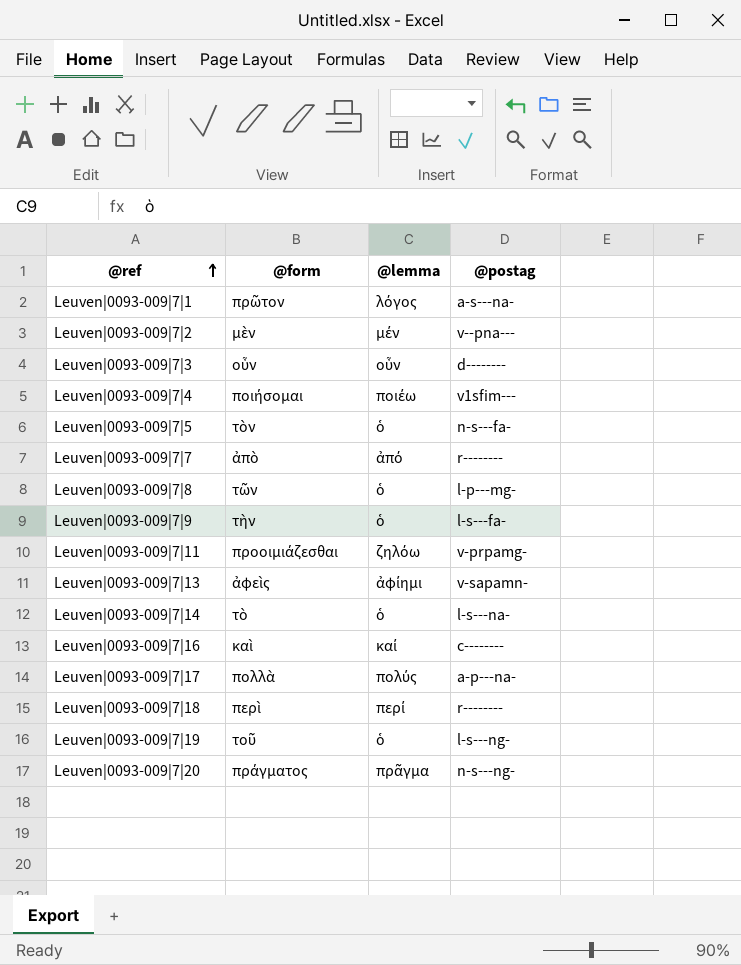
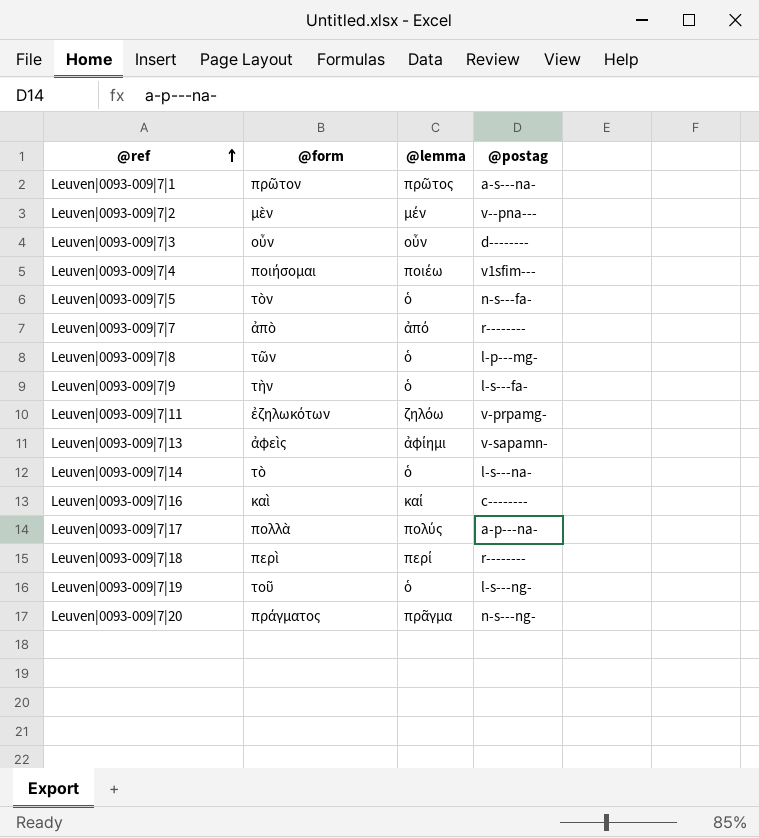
Leuven|0093-009|7|1 | @lemma: λόγος -> πρῶτος
Leuven|0093-009|7|11 | @form: προοιμιάζεσθαι -> ἐζηλωκότων

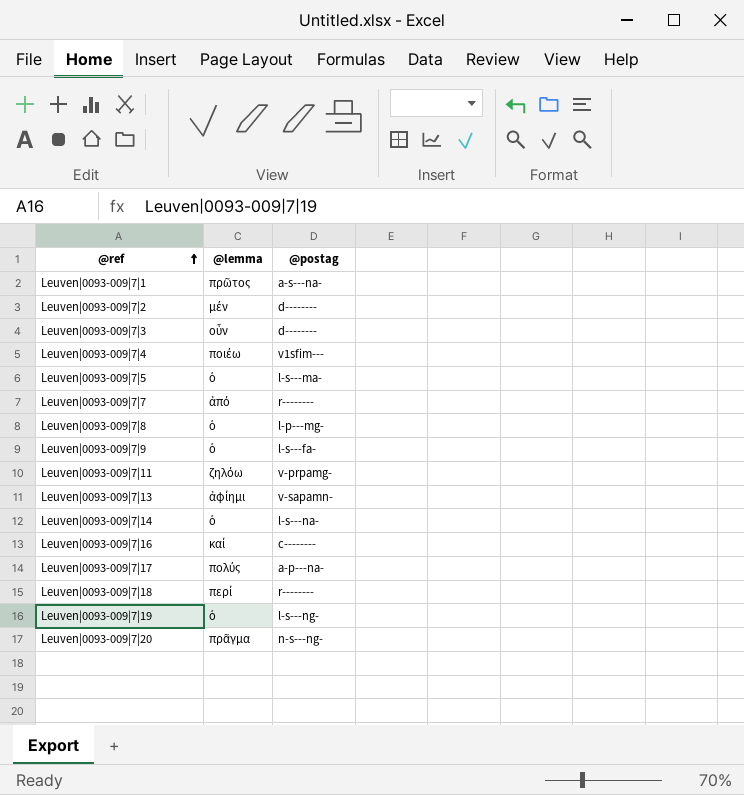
column @form | position: 2 -> none
Leuven|0093-009|7|2 | @postag: v--pna--- -> d--------
Leuven|0093-009|7|5 | @postag: n-s---fa- -> l-s---ma-

